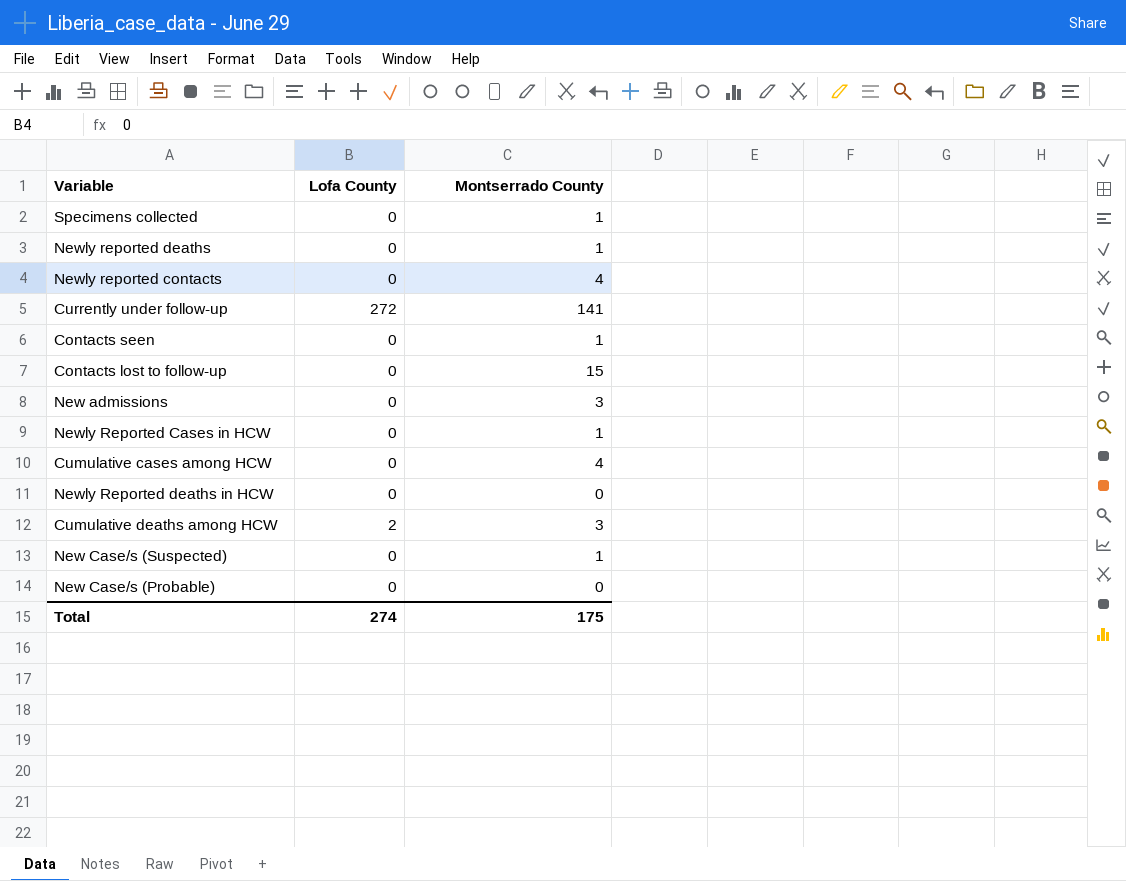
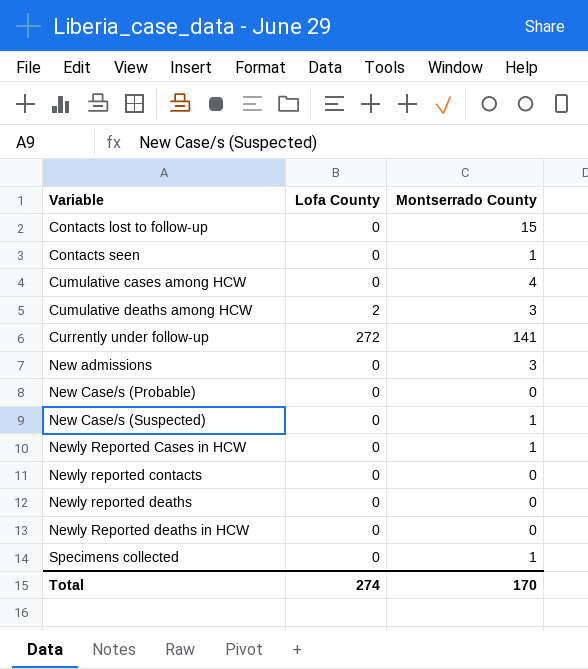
row order: none -> Variable ascending
Newly reported contacts | Montserrado County: 4 -> 0
Newly reported deaths | Montserrado County: 1 -> 0
Total | Montserrado County: 175 -> 170

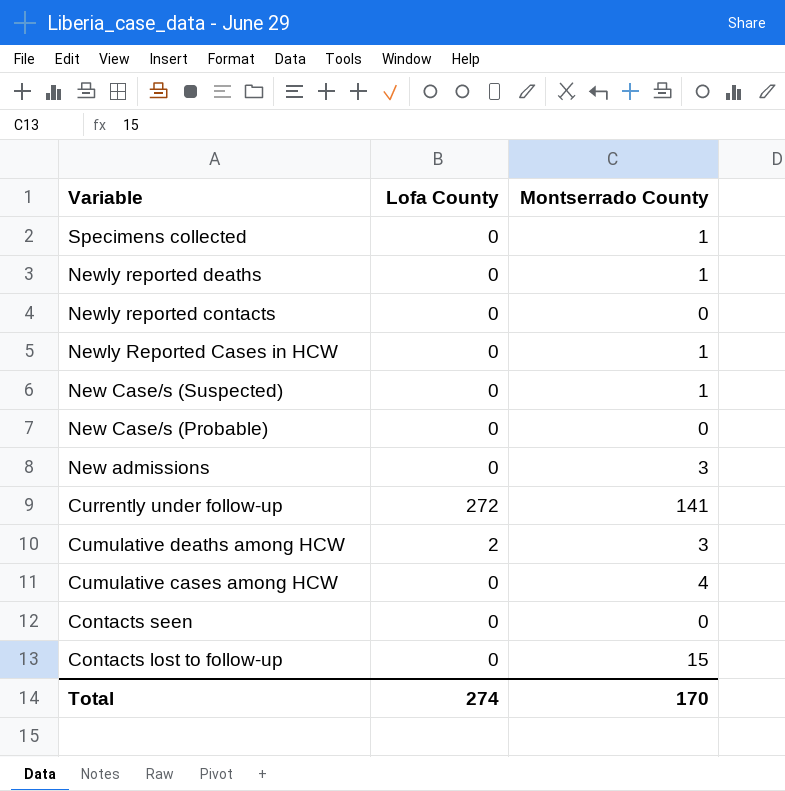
row order: Variable ascending -> Variable descending
row Newly Reported deaths in HCW: 0 | 0 -> none
Newly reported deaths | Montserrado County: 0 -> 1
Contacts seen | Montserrado County: 1 -> 0

